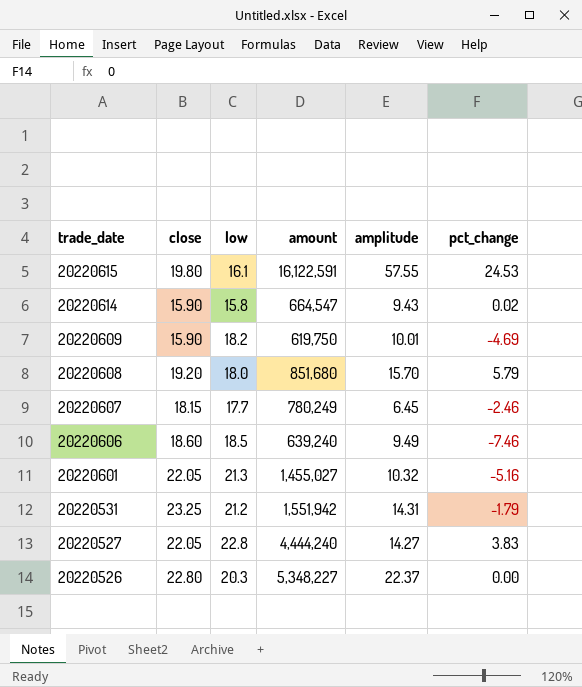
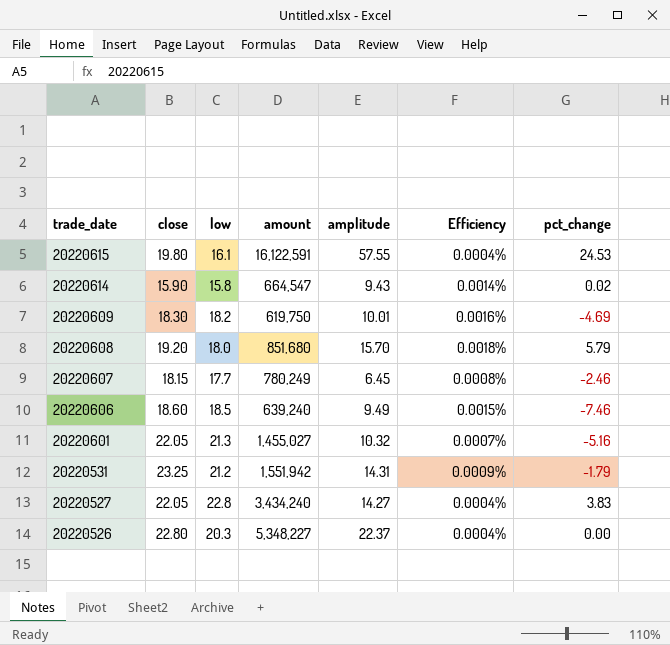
column Efficiency | formula: none -> [amplitude] / [amount]
20220609 | close: 15.90 -> 18.30
20220527 | amount: 4,444,240 -> 3,434,240

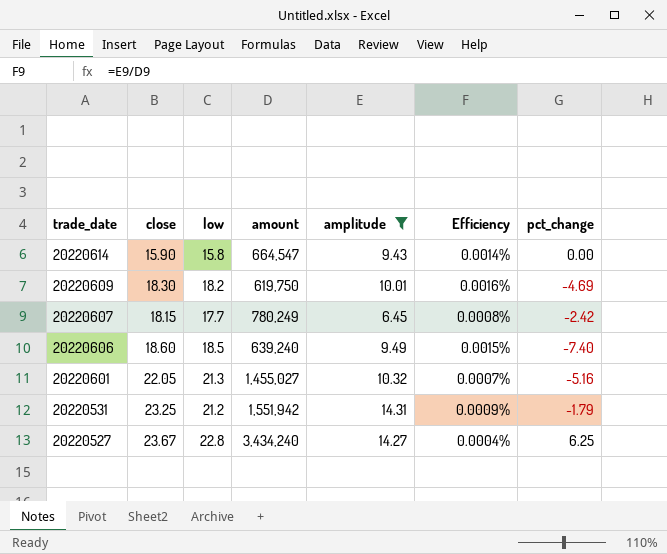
filter: none -> amplitude <= 14.31
20220614 | pct_change: 0.02 -> 0.00
20220607 | pct_change: -2.46 -> -2.42
20220606 | pct_change: -7.46 -> -7.40
20220527 | close: 22.05 -> 23.67
20220527 | pct_change: 3.83 -> 6.25

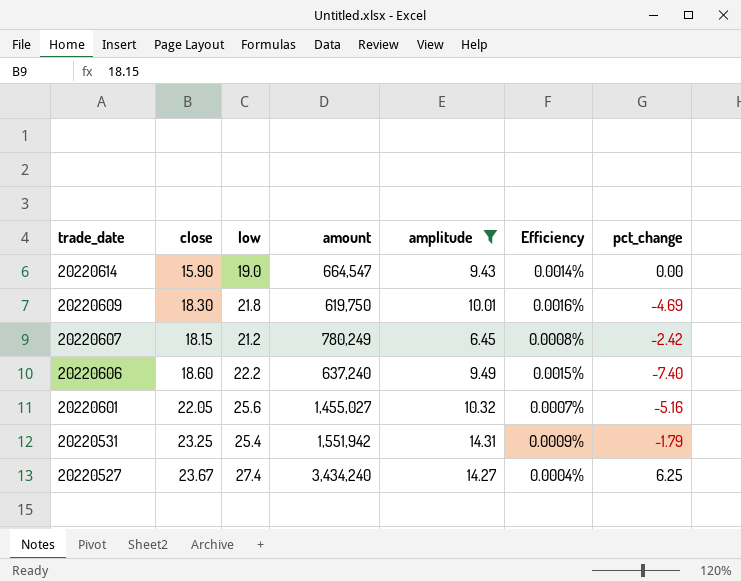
20220614 | low: 15.8 -> 19.0
20220609 | low: 18.2 -> 21.8
20220607 | low: 17.7 -> 21.2
20220606 | low: 18.5 -> 22.2
20220606 | amount: 639,240 -> 637,240
20220601 | low: 21.3 -> 25.6
20220531 | low: 21.2 -> 25.4
20220527 | low: 22.8 -> 27.4

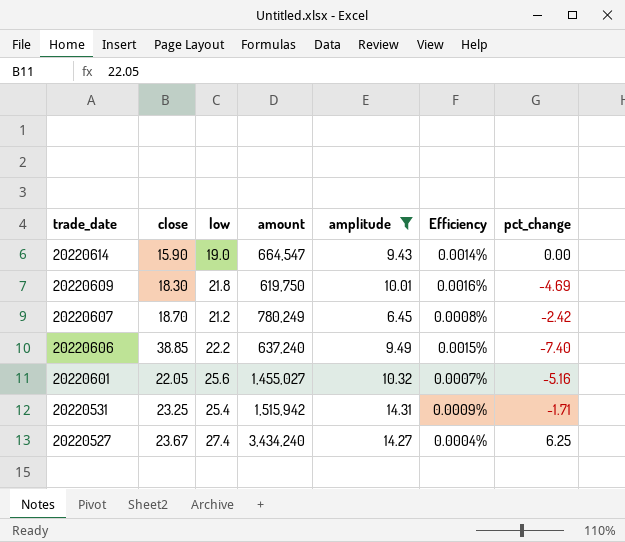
20220607 | close: 18.15 -> 18.70
20220606 | close: 18.60 -> 38.85
20220531 | amount: 1,551,942 -> 1,515,942
20220531 | pct_change: -1.79 -> -1.71

